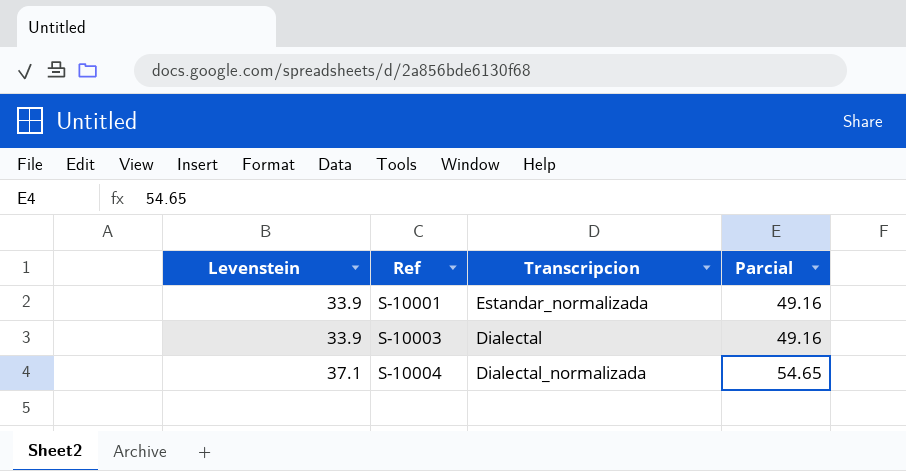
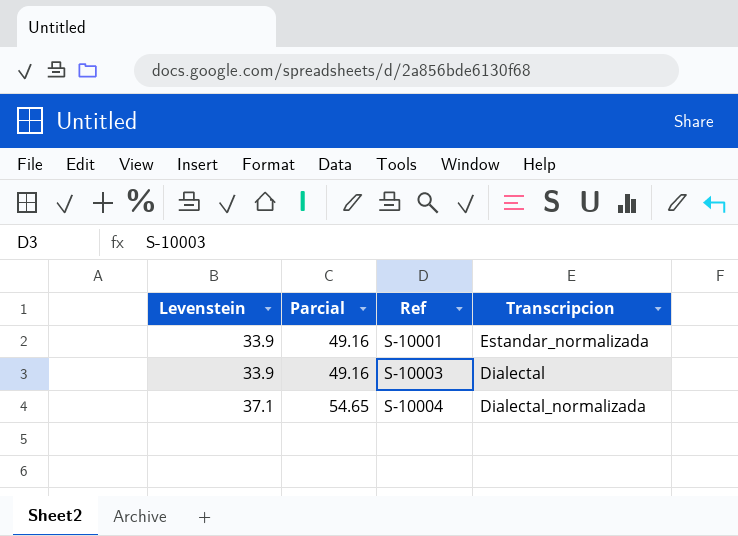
column Parcial | position: 4 -> 2

